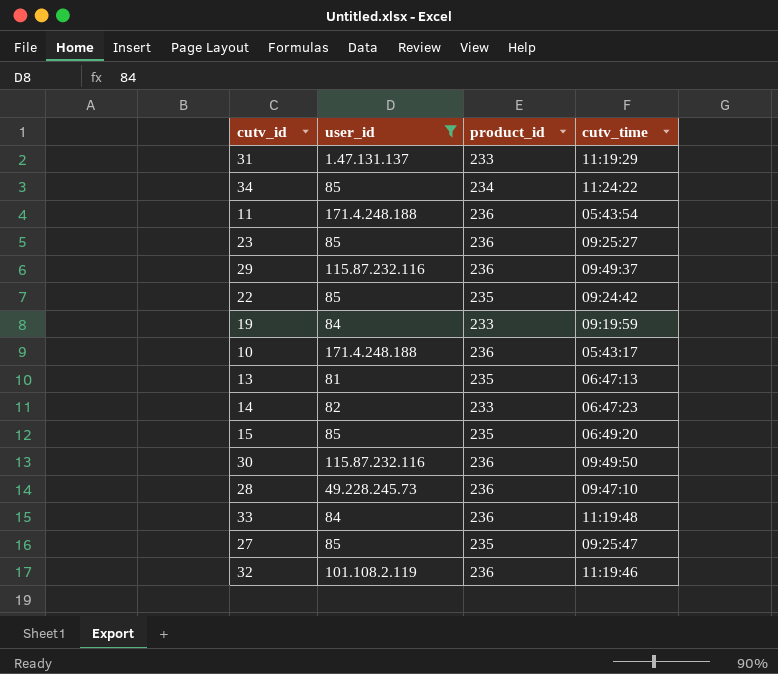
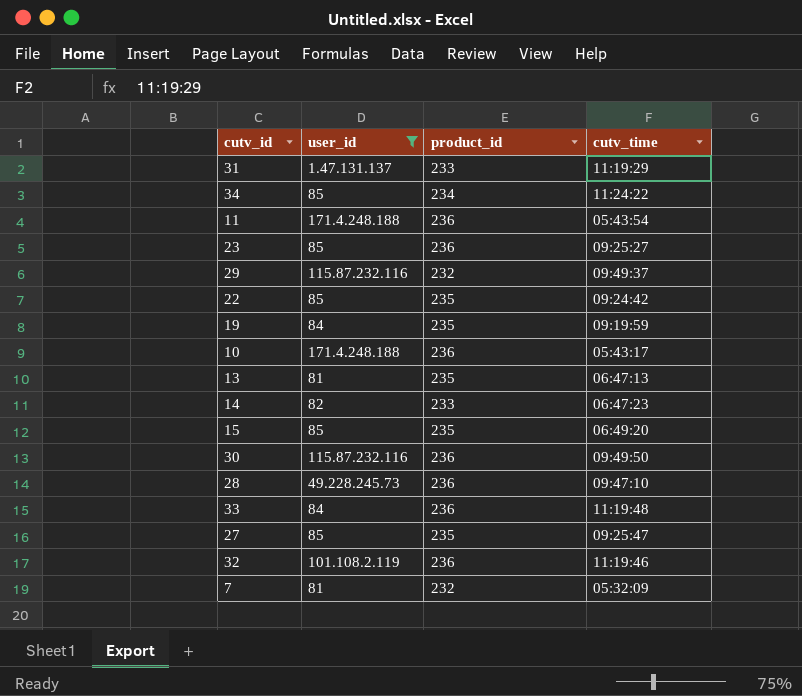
29 | product_id: 236 -> 232
19 | product_id: 233 -> 235
row 7: none -> 81 | 232 | 05:32:09

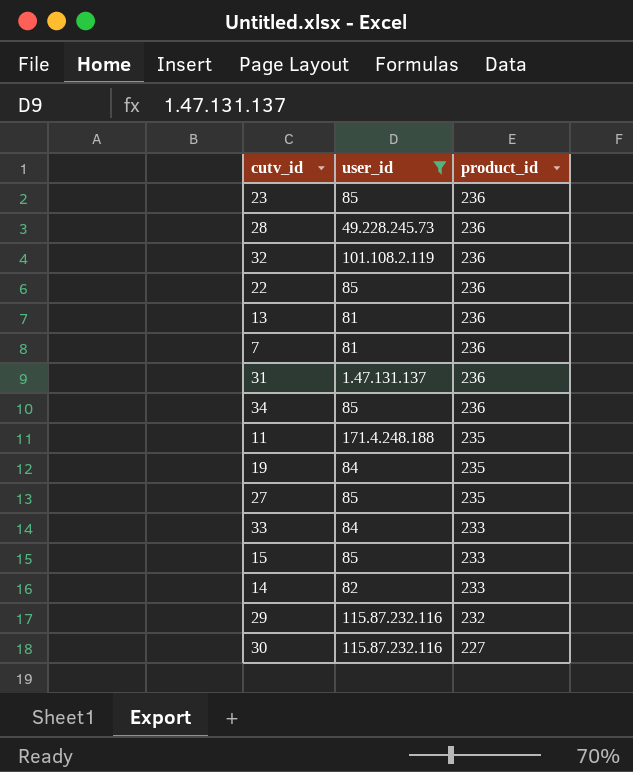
row order: none -> product_id descending
column cutv_time | position: 4 -> none
row 10: 171.4.248.188 | 236 | 05:43:17 -> none
22 | product_id: 235 -> 236
13 | product_id: 235 -> 236
7 | product_id: 232 -> 236
31 | product_id: 233 -> 236
34 | product_id: 234 -> 236
11 | product_id: 236 -> 235
33 | product_id: 236 -> 233
15 | product_id: 235 -> 233
30 | product_id: 236 -> 227

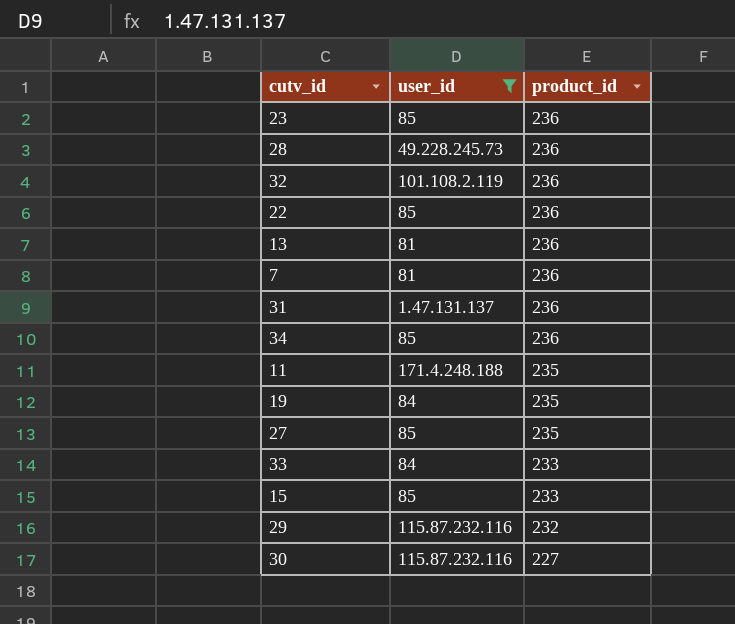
row 14: 82 | 233 -> none

